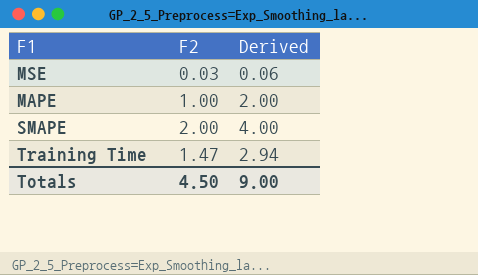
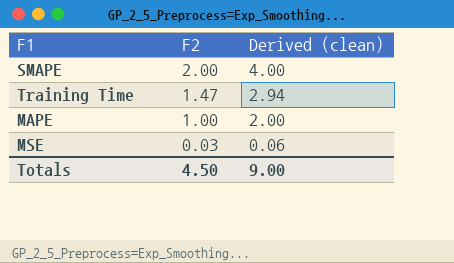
row order: none -> F2 descending
column name: Derived -> Derived (clean)

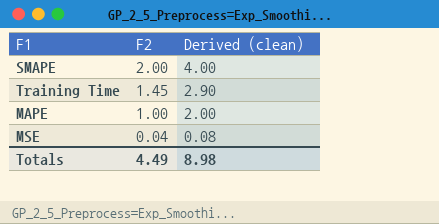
Training Time | F2: 1.47 -> 1.45
Training Time | Derived (clean): 2.94 -> 2.90
MSE | F2: 0.03 -> 0.04
MSE | Derived (clean): 0.06 -> 0.08
Totals | F2: 4.50 -> 4.49
Totals | Derived (clean): 9.00 -> 8.98

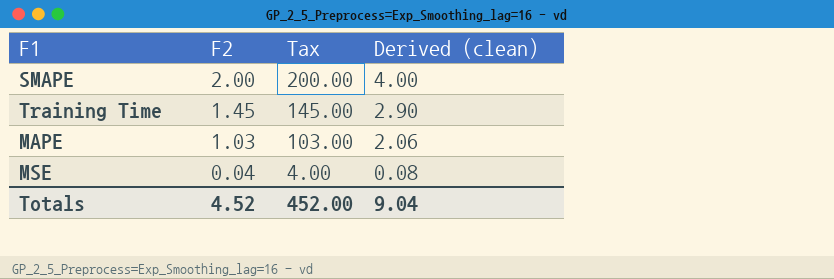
column Tax | formula: none -> [F2] * 100
MAPE | F2: 1.00 -> 1.03
MAPE | Derived (clean): 2.00 -> 2.06
Totals | F2: 4.49 -> 4.52
Totals | Derived (clean): 8.98 -> 9.04

